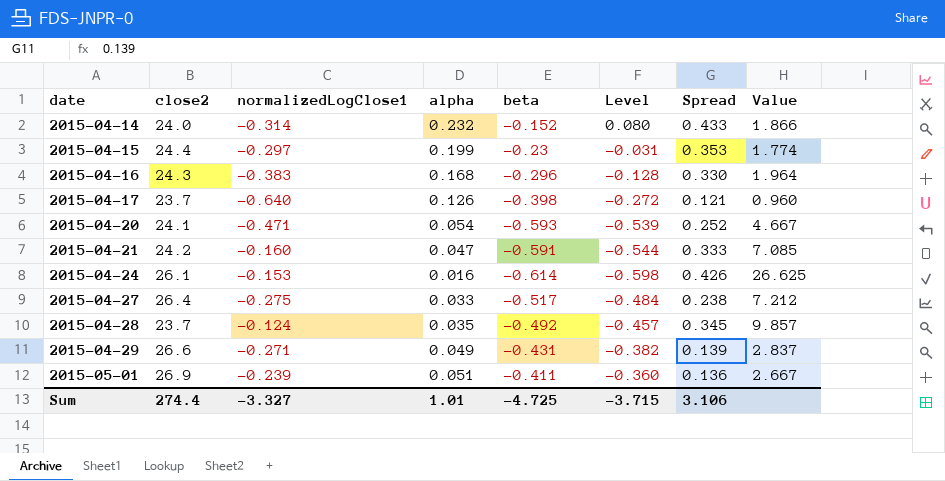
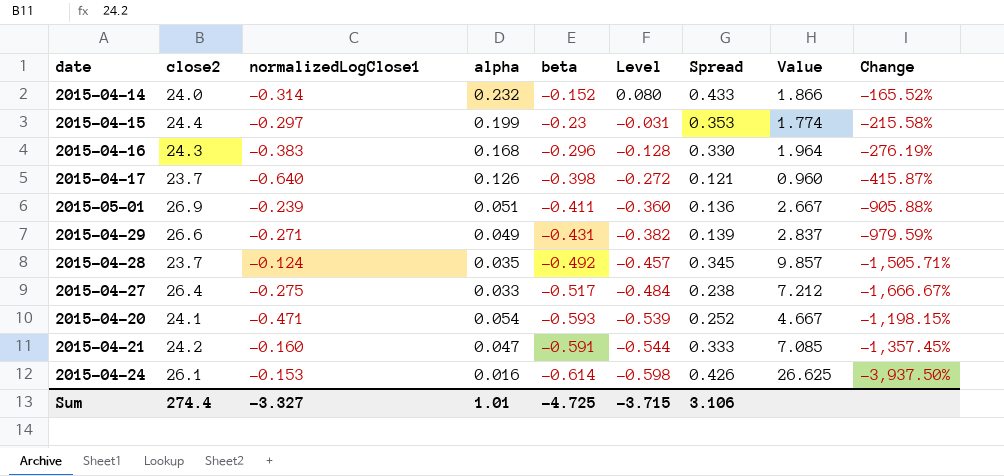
row order: date ascending -> Level descending
column Change | formula: none -> ([beta] - [alpha]) / [alpha]

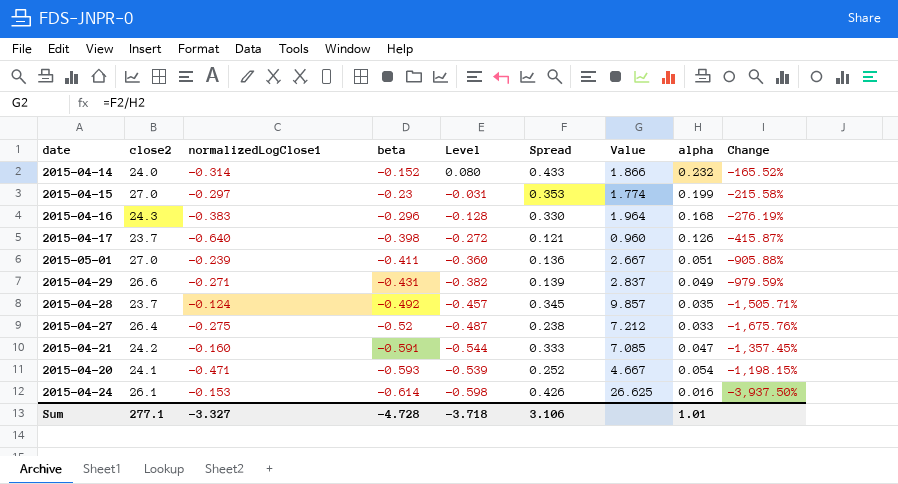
row order: Level descending -> beta descending
column alpha | position: 4 -> 8
2015-04-15 | close2: 24.4 -> 27.0
2015-05-01 | close2: 26.9 -> 27.0
2015-04-27 | beta: -0.517 -> -0.52
2015-04-27 | Level: -0.484 -> -0.487
2015-04-27 | Change: -1,666.67% -> -1,675.76%
Sum | close2: 274.4 -> 277.1
Sum | beta: -4.725 -> -4.728
Sum | Level: -3.715 -> -3.718

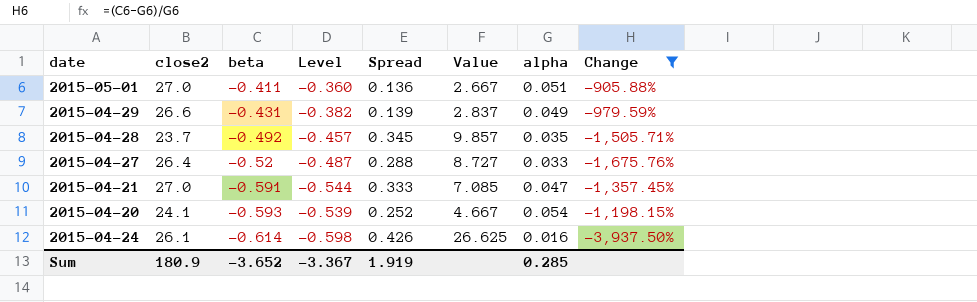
filter: none -> Change <= -905.88%
column normalizedLogClose1 | position: 3 -> none
2015-04-27 | Spread: 0.238 -> 0.288
2015-04-27 | Value: 7.212 -> 8.727
2015-04-21 | close2: 24.2 -> 27.0
Sum | close2: 277.1 -> 180.9
Sum | beta: -4.728 -> -3.652
Sum | Level: -3.718 -> -3.367
Sum | Spread: 3.106 -> 1.919
Sum | alpha: 1.01 -> 0.285

